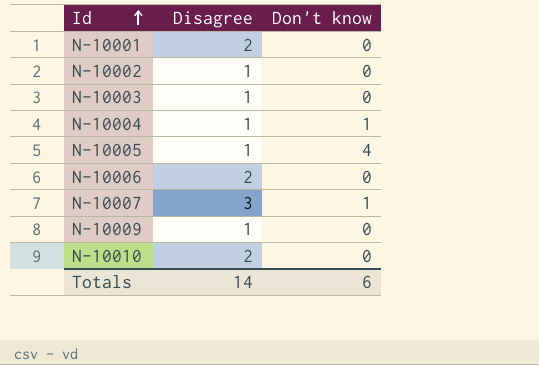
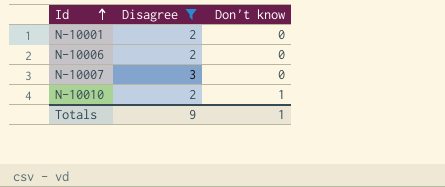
filter: none -> Disagree != 1
N-10007 | Don't know: 1 -> 0
N-10010 | Don't know: 0 -> 1
Totals | Disagree: 14 -> 9
Totals | Don't know: 6 -> 1

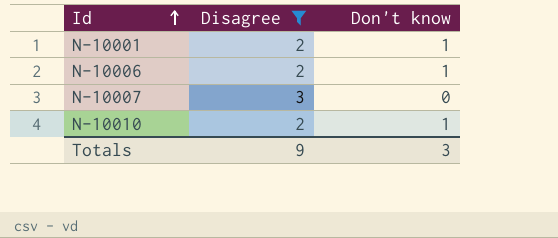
N-10001 | Don't know: 0 -> 1
N-10006 | Don't know: 0 -> 1
Totals | Don't know: 1 -> 3

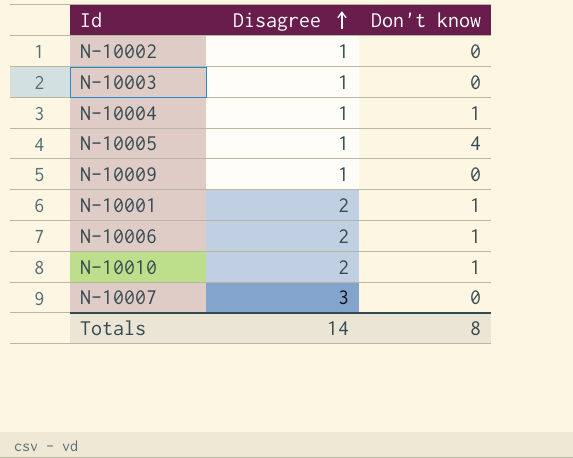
filter: Disagree != 1 -> none
row order: Id ascending -> Disagree ascending
Totals | Disagree: 9 -> 14
Totals | Don't know: 3 -> 8

